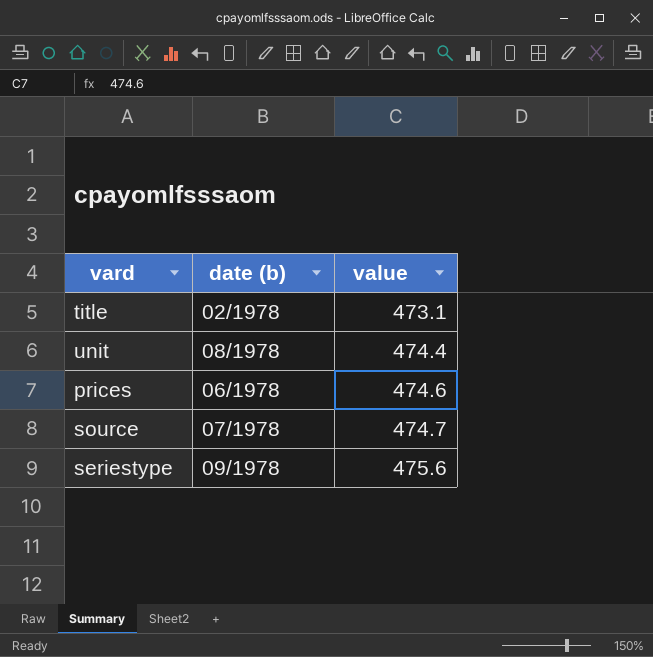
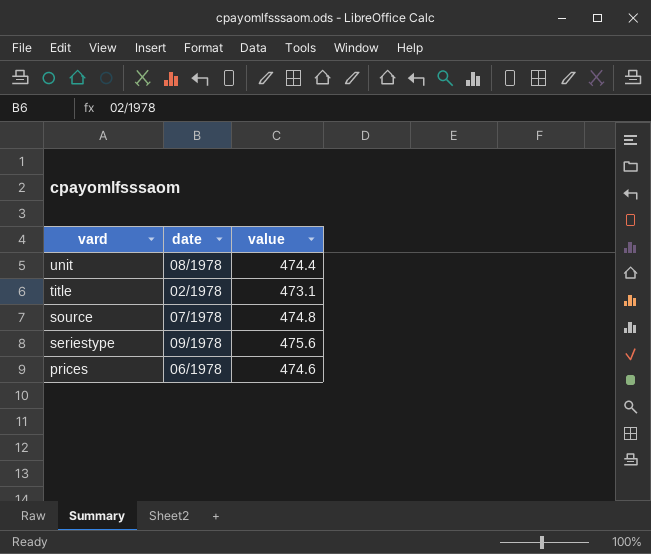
row order: value ascending -> vard descending
column name: date (b) -> date
source | value: 474.7 -> 474.8

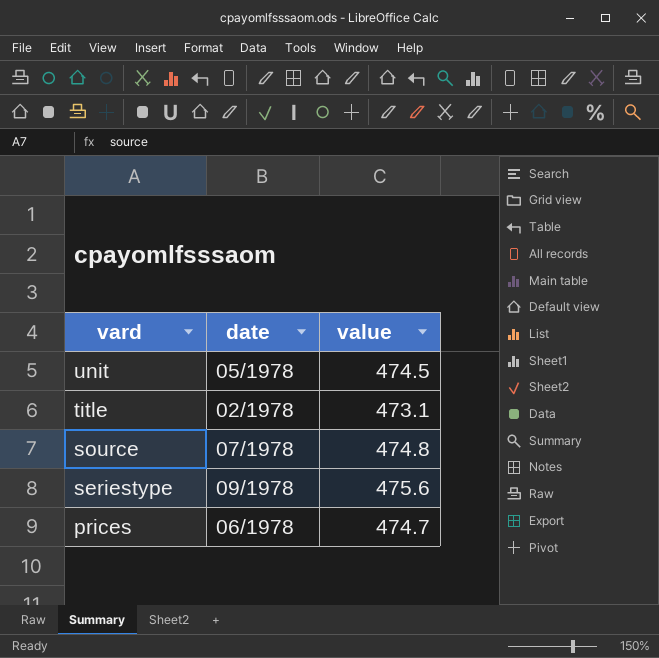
unit | date: 08/1978 -> 05/1978
unit | value: 474.4 -> 474.5
prices | value: 474.6 -> 474.7

